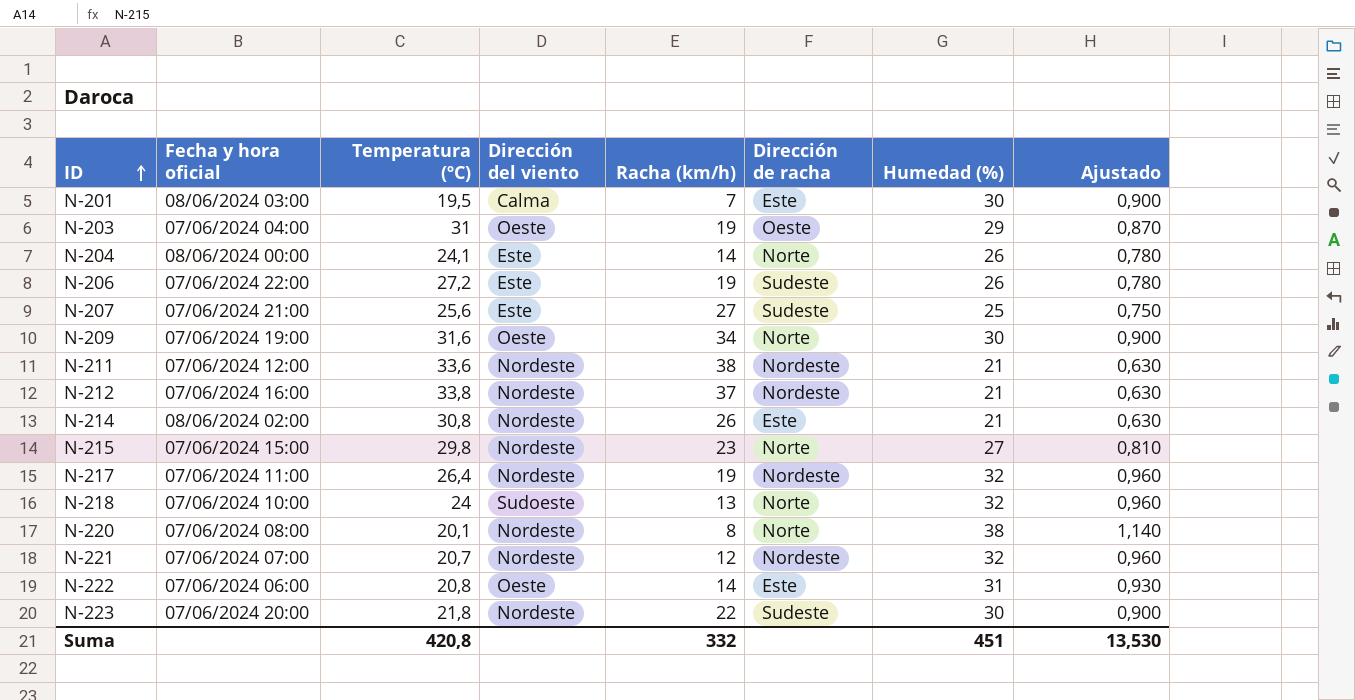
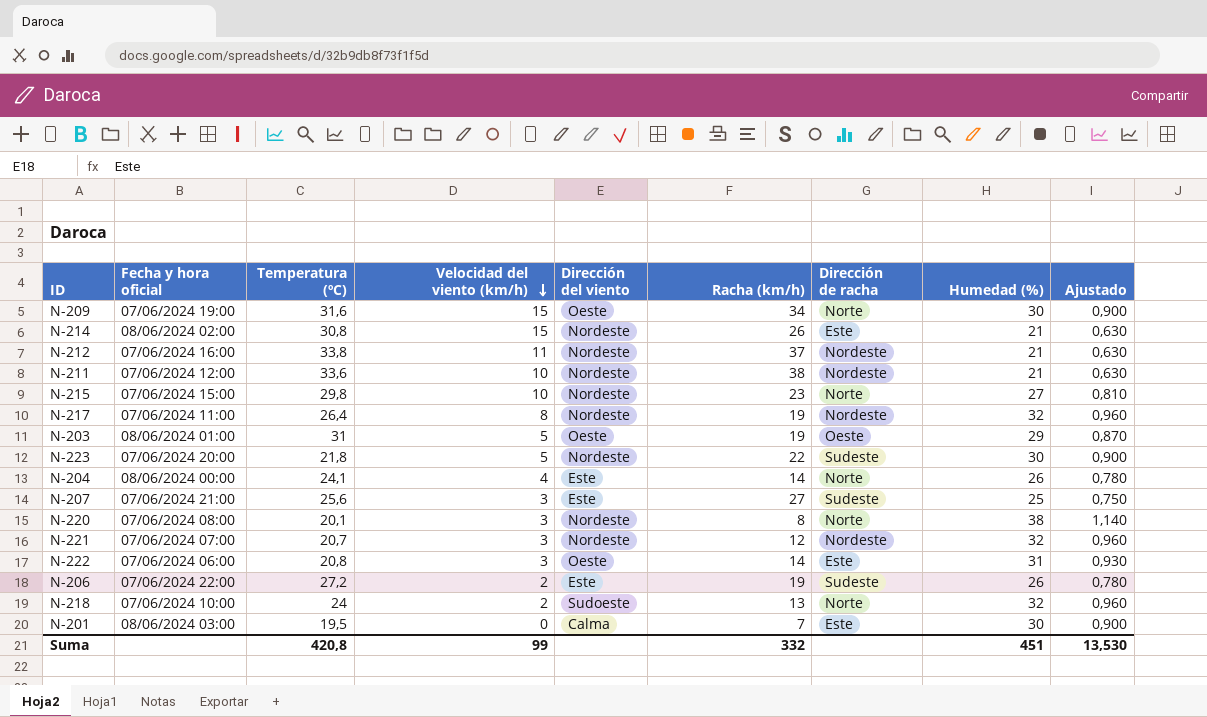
row order: ID ascending -> Velocidad del viento (km/h) descending
column Velocidad del viento (km/h) | position: none -> 4
N-203 | Fecha y hora oficial: 07/06/2024 04:00 -> 08/06/2024 01:00

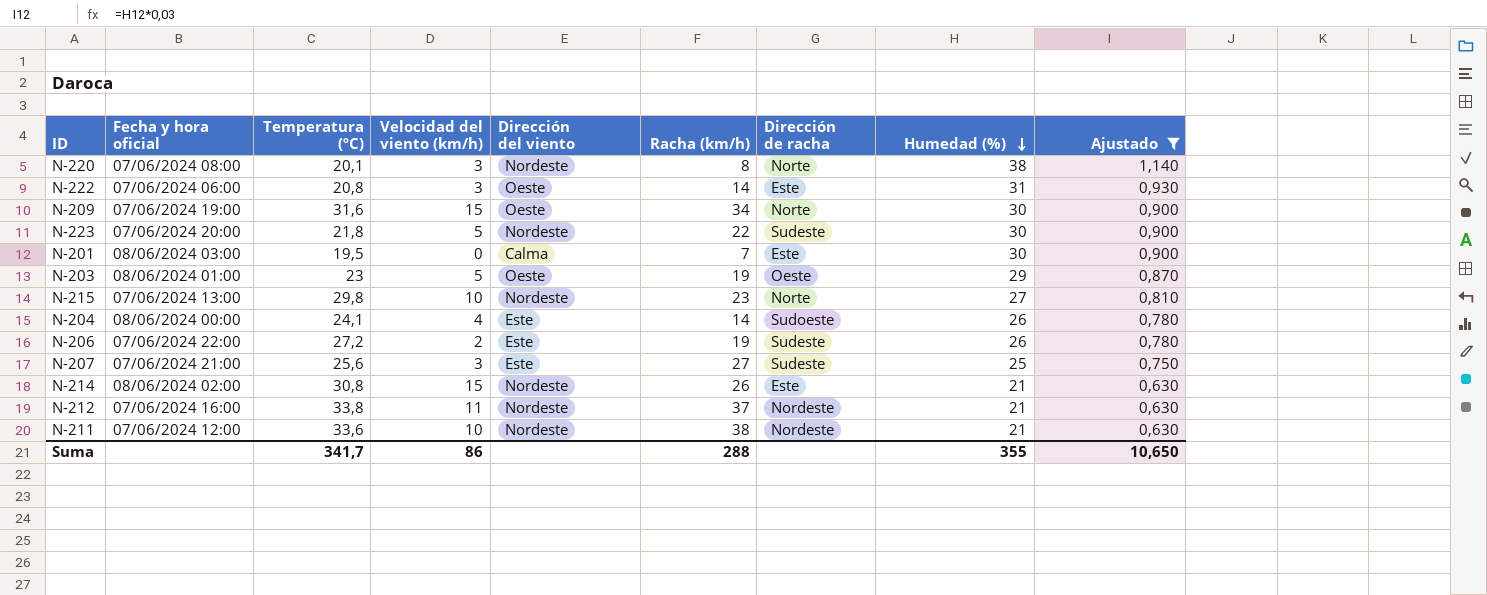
filter: none -> Ajustado != 0,960
row order: Velocidad del viento (km/h) descending -> Humedad (%) descending
N-203 | Temperatura (ºC): 31 -> 23
N-215 | Fecha y hora oficial: 07/06/2024 15:00 -> 07/06/2024 13:00
N-204 | Dirección de racha: Norte -> Sudoeste
Suma | Temperatura (ºC): 420,8 -> 341,7
Suma | Velocidad del viento (km/h): 99 -> 86
Suma | Racha (km/h): 332 -> 288
Suma | Humedad (%): 451 -> 355
Suma | Ajustado: 13,530 -> 10,650

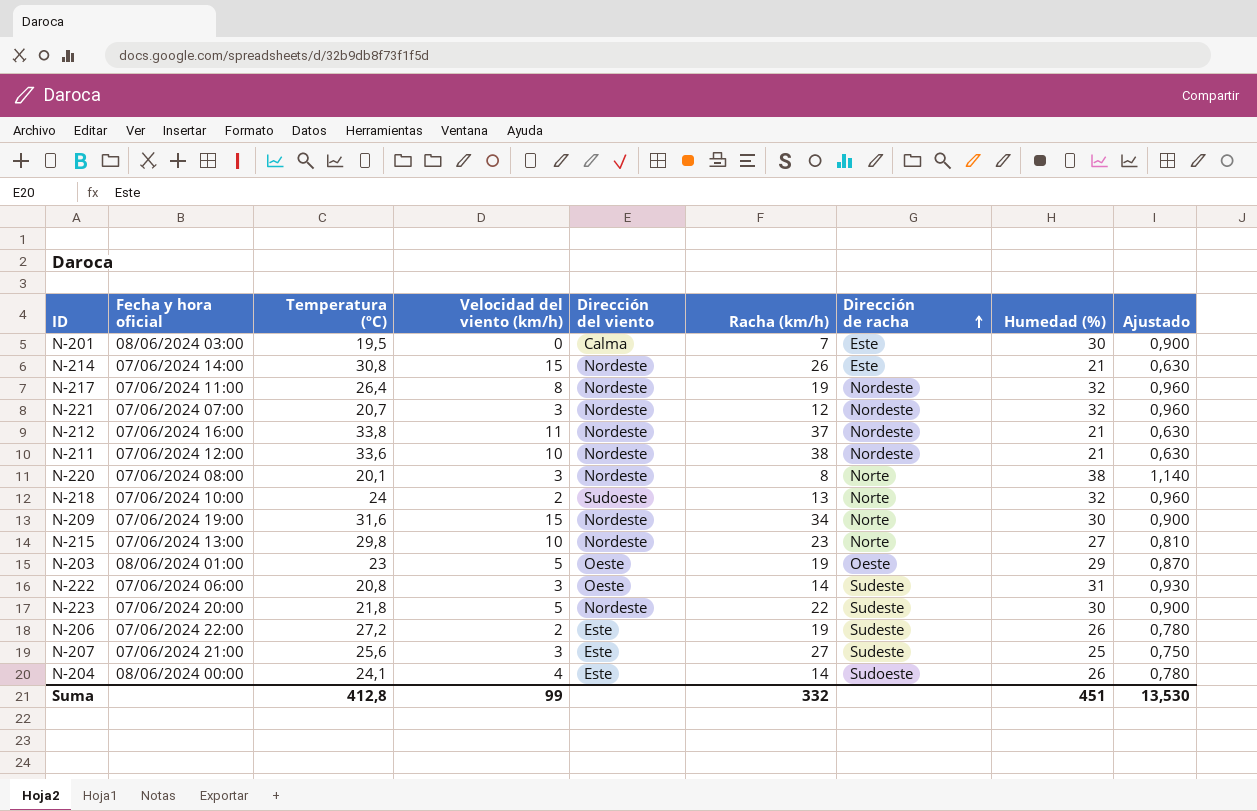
filter: Ajustado != 0,960 -> none
row order: Humedad (%) descending -> Dirección de racha ascending
N-214 | Fecha y hora oficial: 08/06/2024 02:00 -> 07/06/2024 14:00
N-209 | Dirección del viento: Oeste -> Nordeste
N-222 | Dirección de racha: Este -> Sudeste
Suma | Temperatura (ºC): 341,7 -> 412,8
Suma | Velocidad del viento (km/h): 86 -> 99
Suma | Racha (km/h): 288 -> 332
Suma | Humedad (%): 355 -> 451
Suma | Ajustado: 10,650 -> 13,530

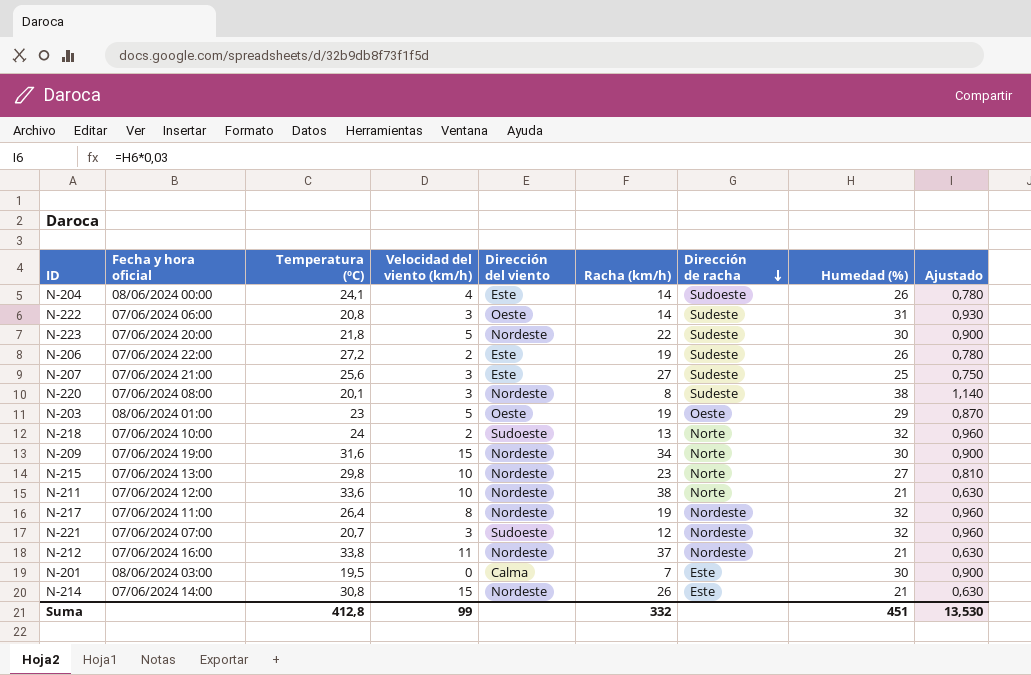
row order: Dirección de racha ascending -> Dirección de racha descending
N-220 | Dirección de racha: Norte -> Sudeste
N-211 | Dirección de racha: Nordeste -> Norte
N-221 | Dirección del viento: Nordeste -> Sudoeste

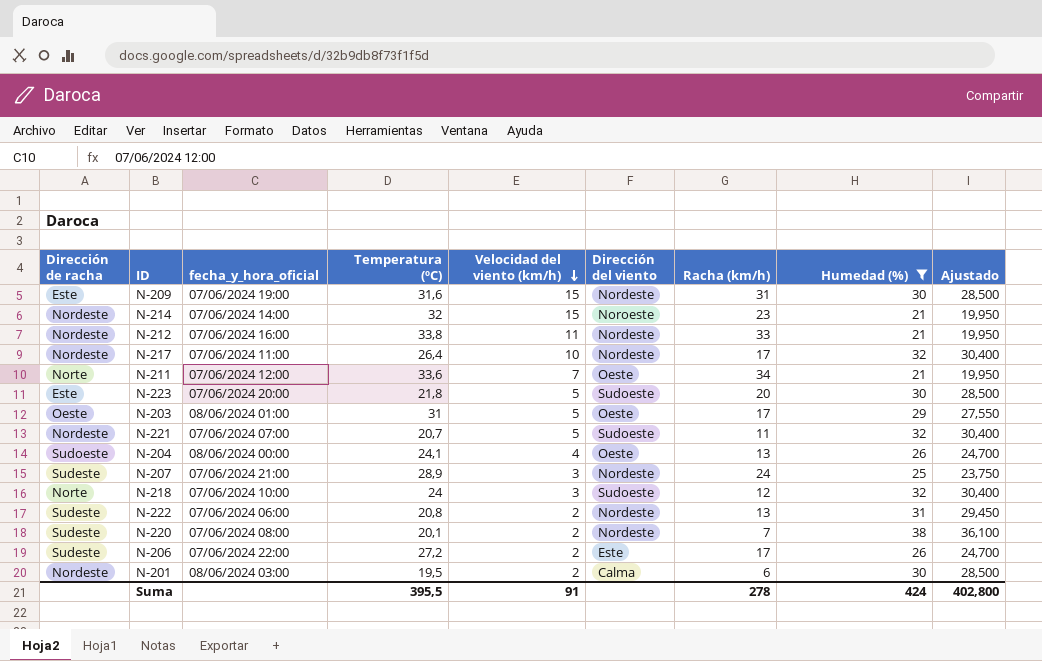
filter: none -> Humedad (%) != 27
row order: Dirección de racha descending -> Velocidad del viento (km/h) descending
column Dirección de racha | position: 7 -> 1
column name: Fecha y hora oficial -> fecha_y_hora_oficial
column Ajustado | formula: [Humedad (%)] * 0,03 -> [Humedad (%)] * 0,95
N-209 | Dirección de racha: Norte -> Este
N-209 | Racha (km/h): 34 -> 31
N-214 | Dirección de racha: Este -> Nordeste
N-214 | Temperatura (ºC): 30,8 -> 32
N-214 | Dirección del viento: Nordeste -> Noroeste
N-214 | Racha (km/h): 26 -> 23
N-212 | Racha (km/h): 37 -> 33
N-217 | Velocidad del viento (km/h): 8 -> 10
N-217 | Racha (km/h): 19 -> 17
N-211 | Velocidad del viento (km/h): 10 -> 7
N-211 | Dirección del viento: Nordeste -> Oeste
N-211 | Racha (km/h): 38 -> 34
N-223 | Dirección de racha: Sudeste -> Este
N-223 | Dirección del viento: Nordeste -> Sudoeste
N-223 | Racha (km/h): 22 -> 20
N-203 | Temperatura (ºC): 23 -> 31
N-203 | Racha (km/h): 19 -> 17
N-221 | Velocidad del viento (km/h): 3 -> 5
N-221 | Racha (km/h): 12 -> 11
N-204 | Dirección del viento: Este -> Oeste
N-204 | Racha (km/h): 14 -> 13
N-207 | Temperatura (ºC): 25,6 -> 28,9
N-207 | Dirección del viento: Este -> Nordeste
N-207 | Racha (km/h): 27 -> 24
N-218 | Velocidad del viento (km/h): 2 -> 3
N-218 | Racha (km/h): 13 -> 12
N-222 | Velocidad del viento (km/h): 3 -> 2
N-222 | Dirección del viento: Oeste -> Nordeste
N-222 | Racha (km/h): 14 -> 13
N-220 | Velocidad del viento (km/h): 3 -> 2
N-220 | Racha (km/h): 8 -> 7
N-206 | Racha (km/h): 19 -> 17
N-201 | Dirección de racha: Este -> Nordeste
N-201 | Velocidad del viento (km/h): 0 -> 2
N-201 | Racha (km/h): 7 -> 6
Suma | Temperatura (ºC): 412,8 -> 395,5
Suma | Velocidad del viento (km/h): 99 -> 91
Suma | Racha (km/h): 332 -> 278
Suma | Humedad (%): 451 -> 424
Suma | Ajustado: 13,530 -> 402,800

